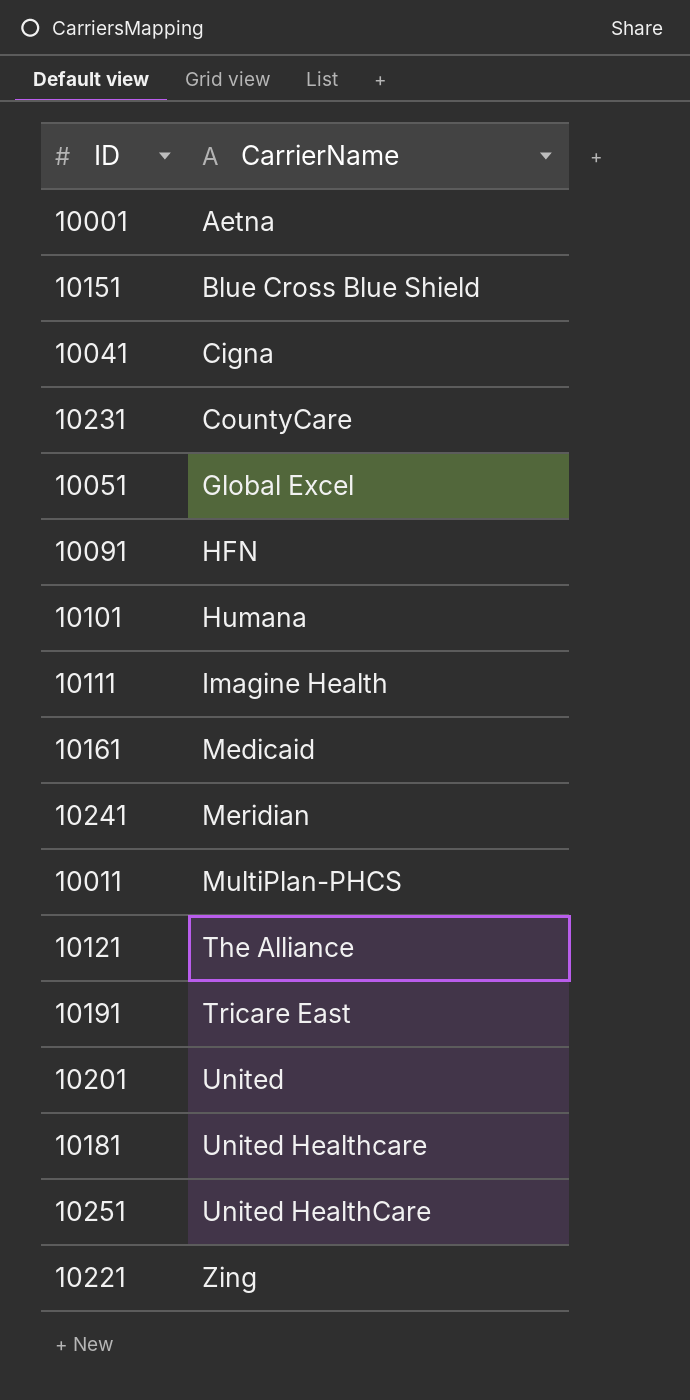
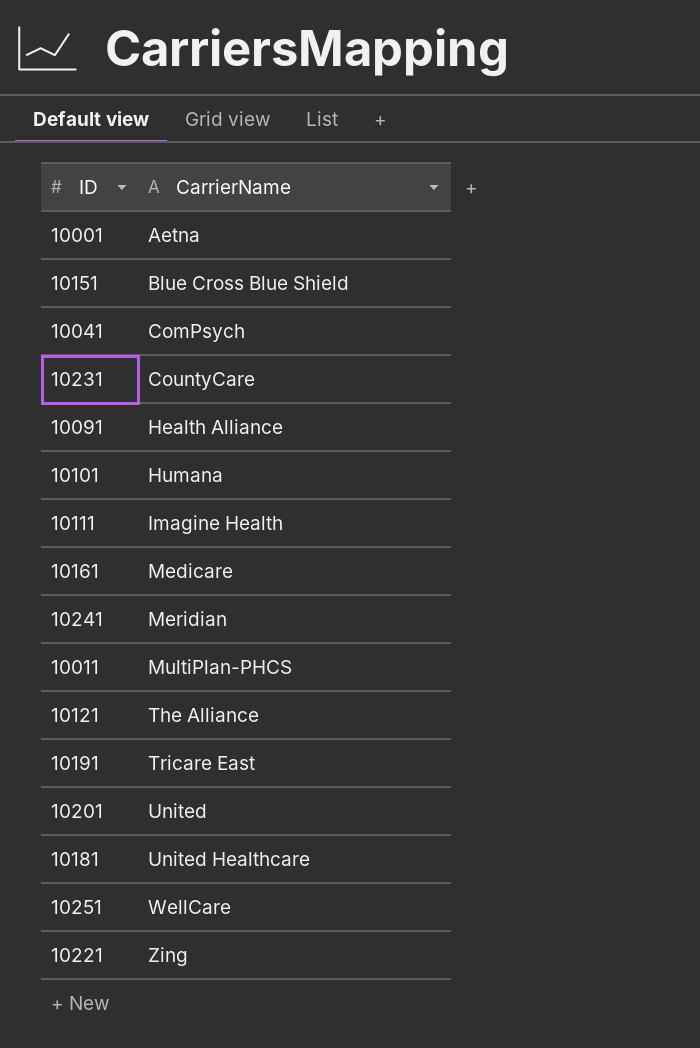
row 10051: Global Excel -> none
10041 | CarrierName: Cigna -> ComPsych
10091 | CarrierName: HFN -> Health Alliance
10161 | CarrierName: Medicaid -> Medicare
10251 | CarrierName: United HealthCare -> WellCare

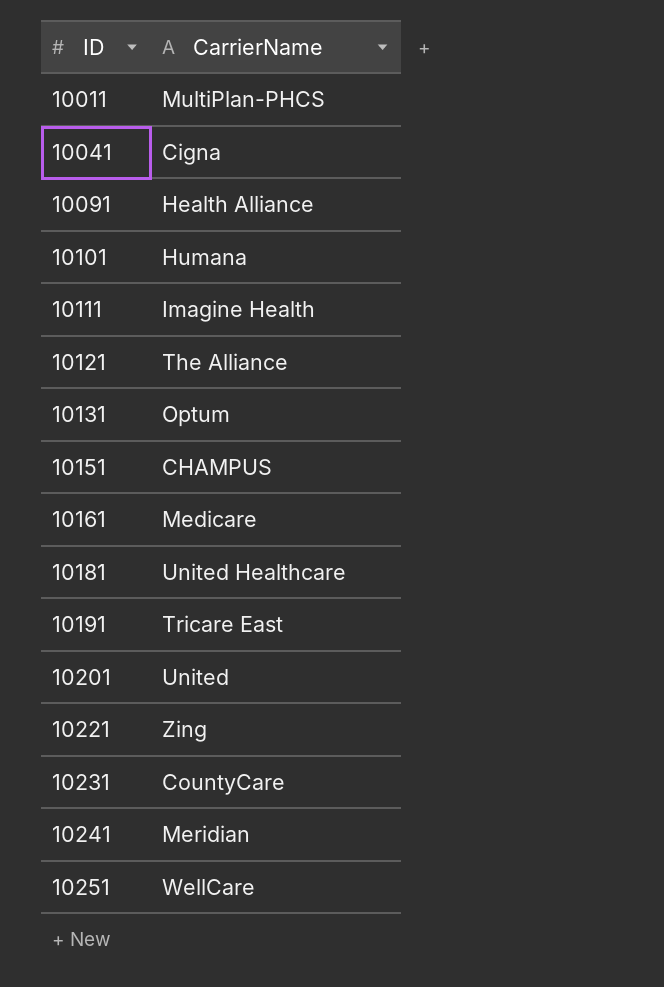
row order: CarrierName ascending -> ID ascending
row 10001: Aetna -> none
10041 | CarrierName: ComPsych -> Cigna
row 10131: none -> Optum
10151 | CarrierName: Blue Cross Blue Shield -> CHAMPUS

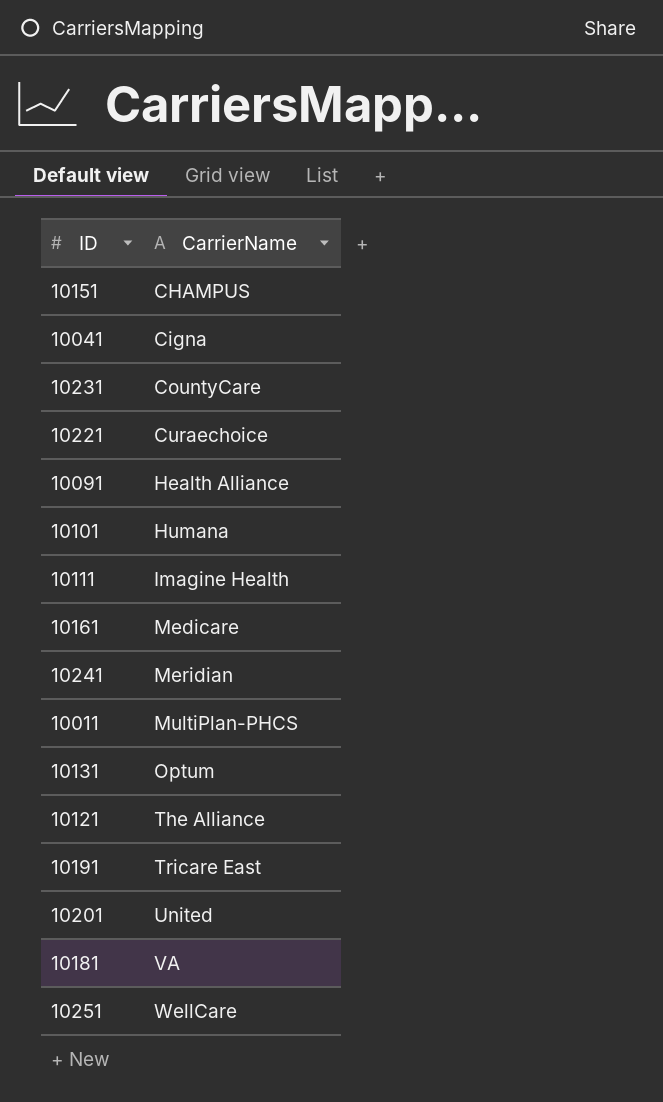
row order: ID ascending -> CarrierName ascending
10221 | CarrierName: Zing -> Curaechoice
10181 | CarrierName: United Healthcare -> VA

